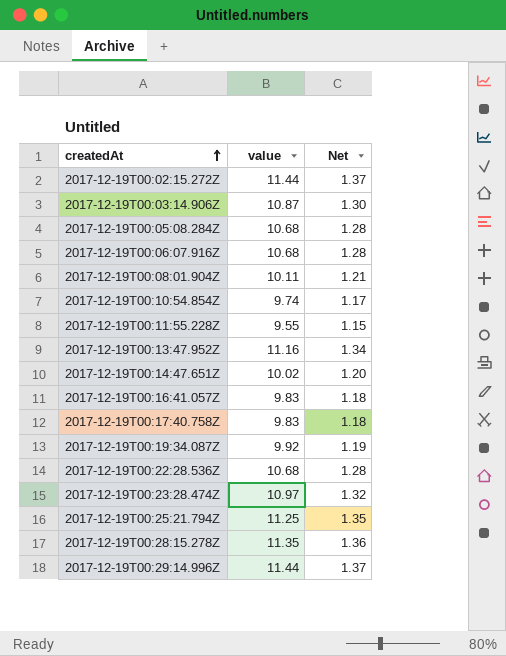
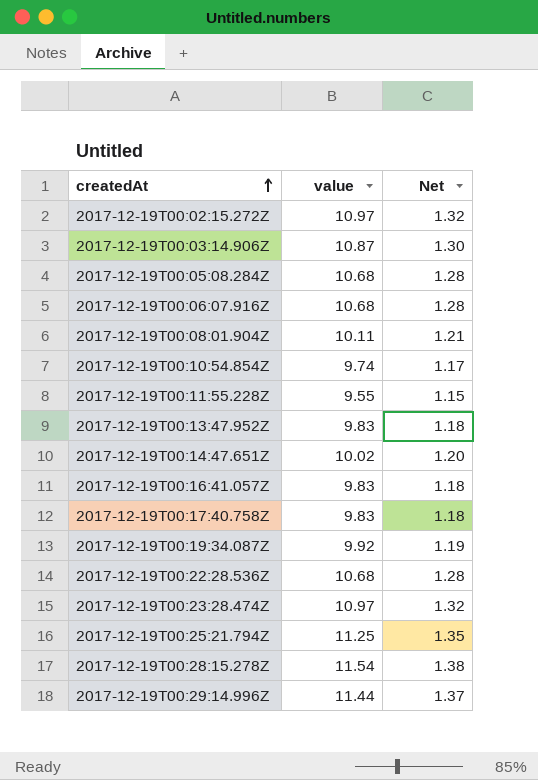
2017-12-19T00:02:15.272Z | value: 11.44 -> 10.97
2017-12-19T00:02:15.272Z | Net: 1.37 -> 1.32
2017-12-19T00:13:47.952Z | value: 11.16 -> 9.83
2017-12-19T00:13:47.952Z | Net: 1.34 -> 1.18
2017-12-19T00:28:15.278Z | value: 11.35 -> 11.54
2017-12-19T00:28:15.278Z | Net: 1.36 -> 1.38

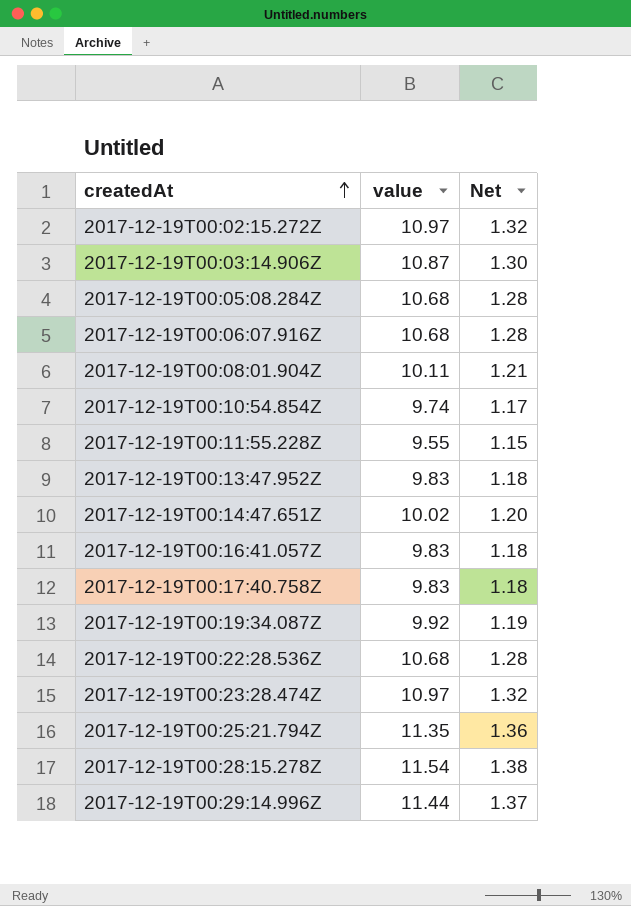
2017-12-19T00:25:21.794Z | value: 11.25 -> 11.35
2017-12-19T00:25:21.794Z | Net: 1.35 -> 1.36

